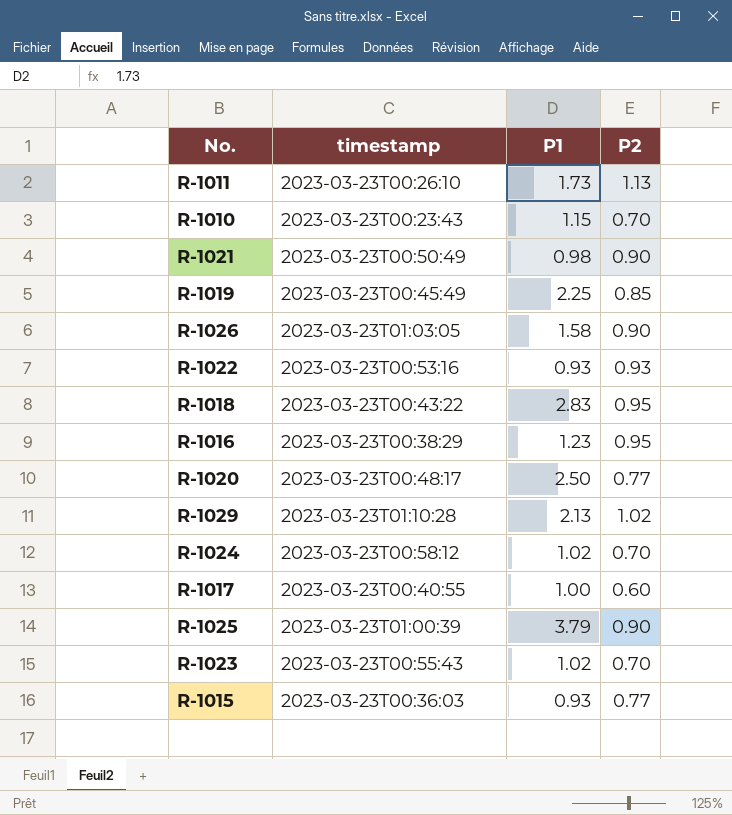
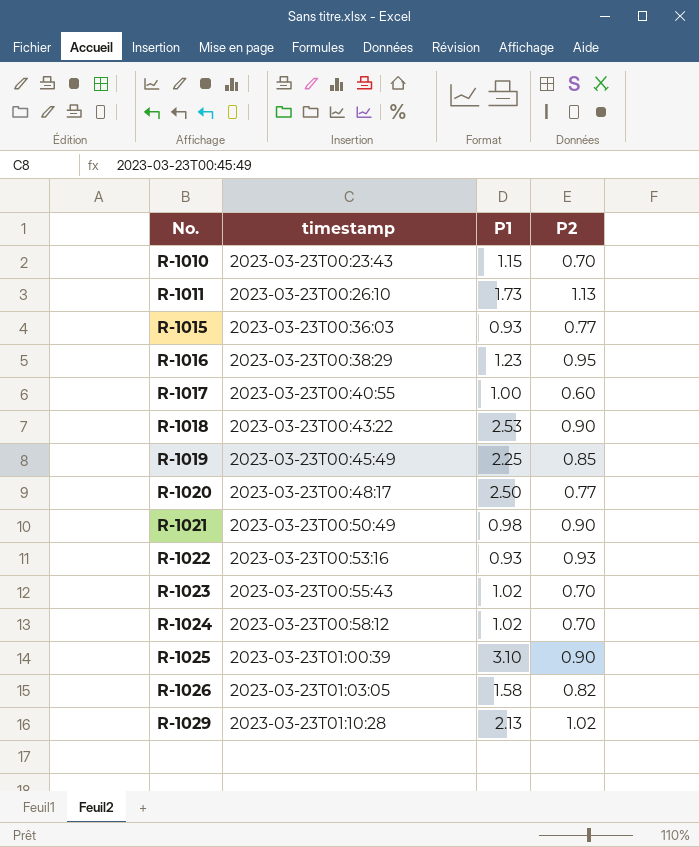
row order: none -> No. ascending
R-1018 | P1: 2.83 -> 2.53
R-1018 | P2: 0.95 -> 0.90
R-1025 | P1: 3.79 -> 3.10
R-1026 | P2: 0.90 -> 0.82

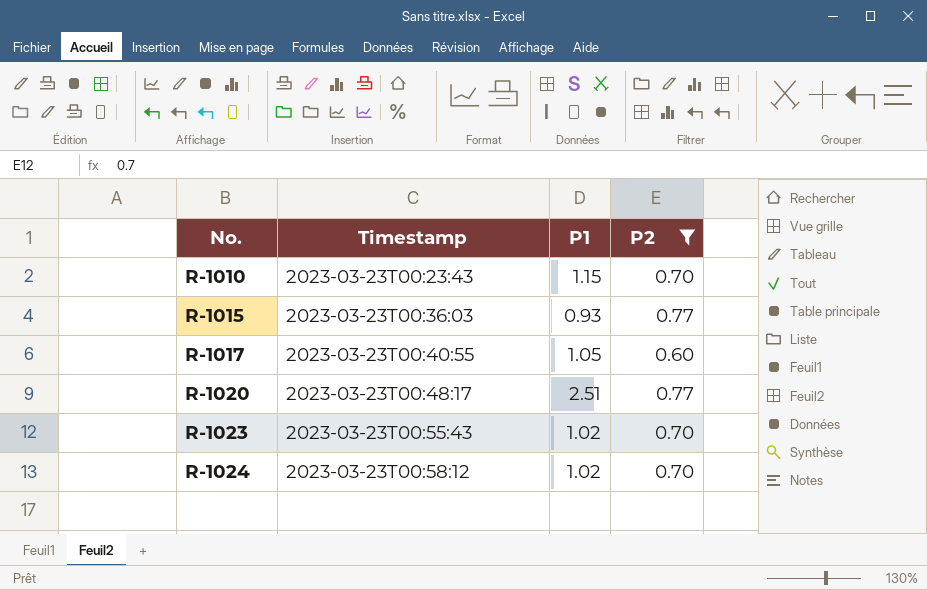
filter: none -> P2 <= 0.77
column name: timestamp -> Timestamp
R-1017 | P1: 1.00 -> 1.05
R-1020 | P1: 2.50 -> 2.51

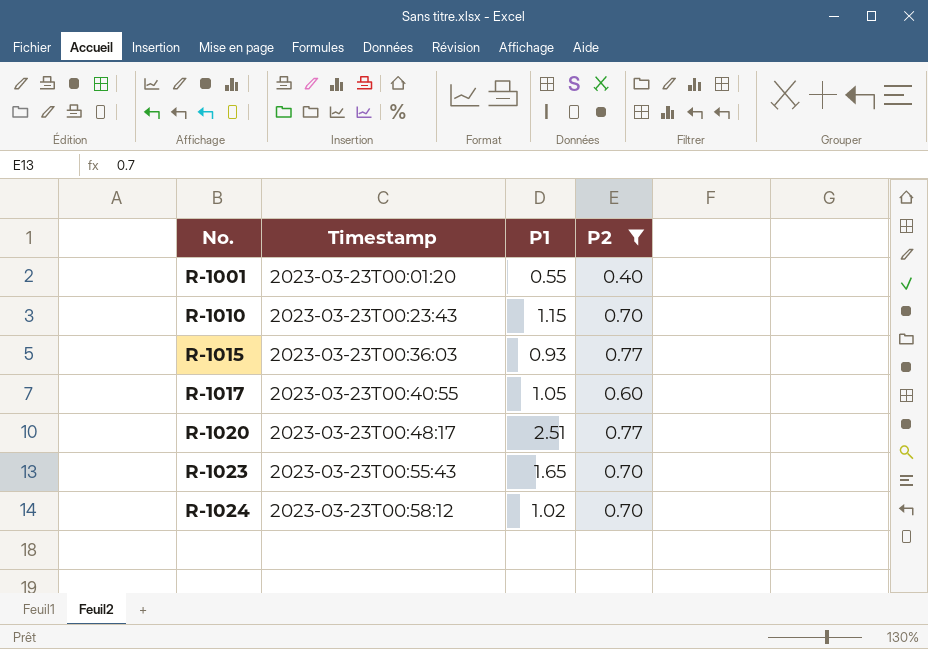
row R-1001: none -> 2023-03-23T00:01:20 | 0.55 | 0.40
R-1023 | P1: 1.02 -> 1.65

